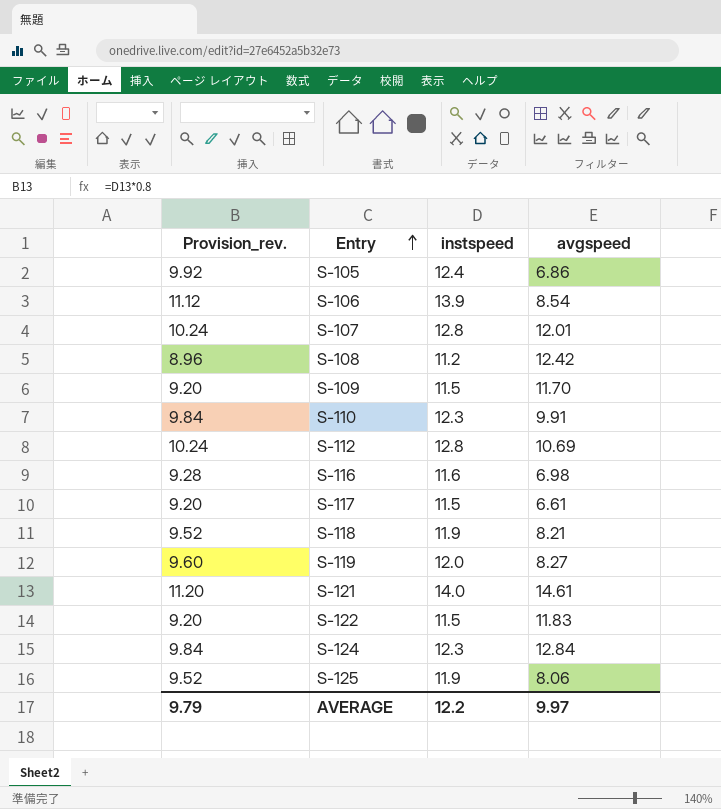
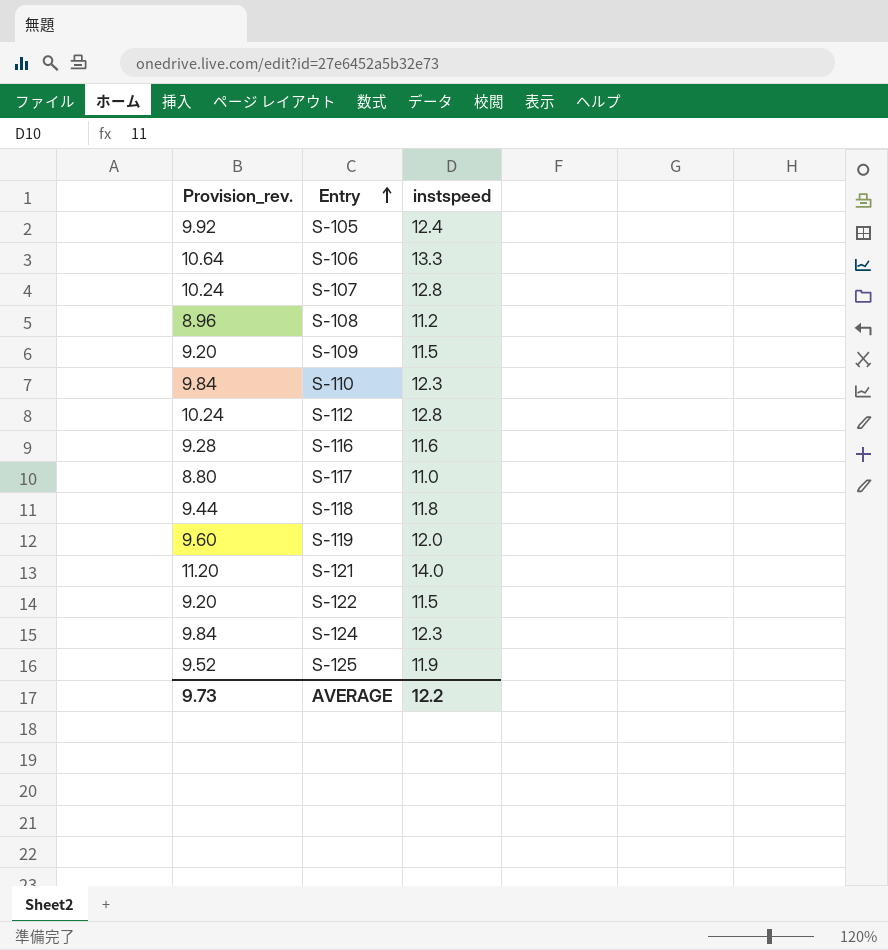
column avgspeed | position: 4 -> none
S-106 | Provision_rev.: 11.12 -> 10.64
S-106 | instspeed: 13.9 -> 13.3
S-117 | Provision_rev.: 9.20 -> 8.80
S-117 | instspeed: 11.5 -> 11.0
S-118 | Provision_rev.: 9.52 -> 9.44
S-118 | instspeed: 11.9 -> 11.8
AVERAGE | Provision_rev.: 9.79 -> 9.73

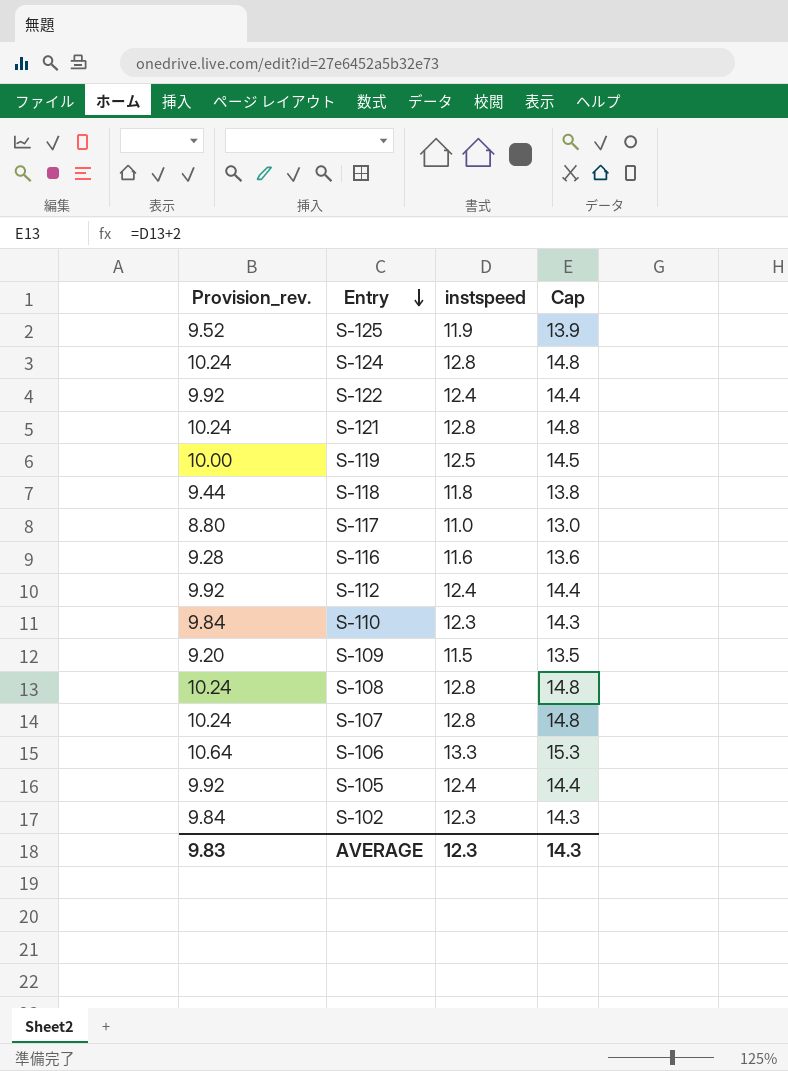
row order: Entry ascending -> Entry descending
column Cap | formula: none -> [instspeed] + 2
S-124 | Provision_rev.: 9.84 -> 10.24
S-124 | instspeed: 12.3 -> 12.8
S-122 | Provision_rev.: 9.20 -> 9.92
S-122 | instspeed: 11.5 -> 12.4
S-121 | Provision_rev.: 11.20 -> 10.24
S-121 | instspeed: 14.0 -> 12.8
S-119 | Provision_rev.: 9.60 -> 10.00
S-119 | instspeed: 12.0 -> 12.5
S-112 | Provision_rev.: 10.24 -> 9.92
S-112 | instspeed: 12.8 -> 12.4
S-108 | Provision_rev.: 8.96 -> 10.24
S-108 | instspeed: 11.2 -> 12.8
row S-102: none -> 9.84 | 12.3 | 14.3
AVERAGE | Provision_rev.: 9.73 -> 9.83
AVERAGE | instspeed: 12.2 -> 12.3

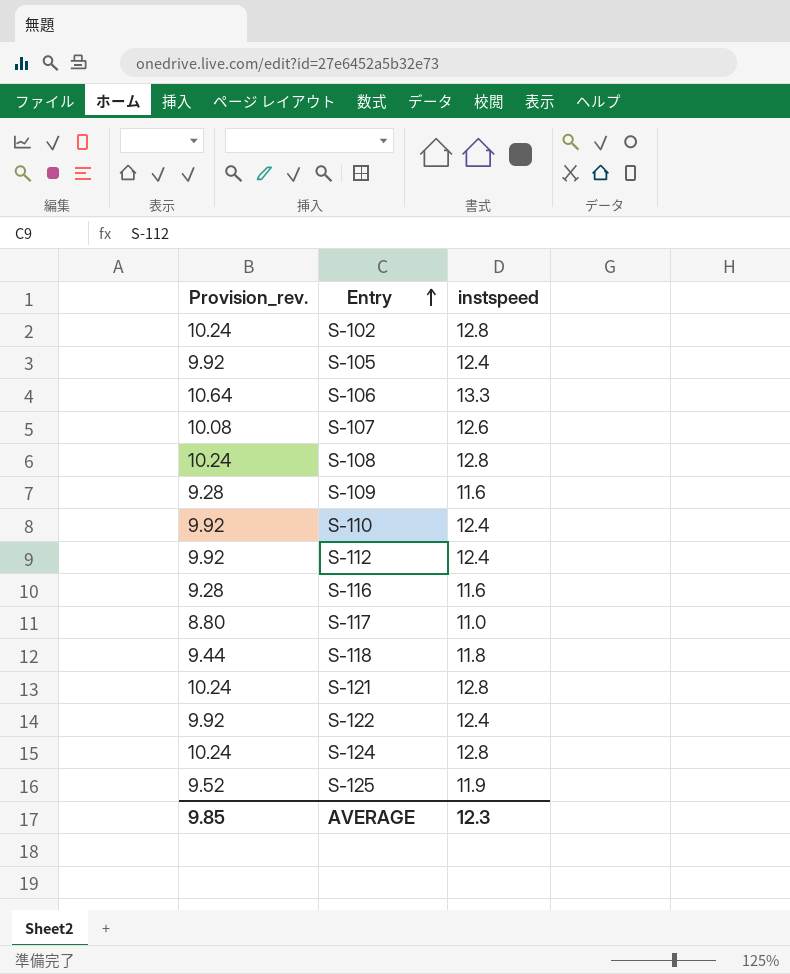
row order: Entry descending -> Entry ascending
column Cap | formula: [instspeed] + 2 -> none
row S-119: 10.00 | 12.5 | 14.5 -> none
S-102 | Provision_rev.: 9.84 -> 10.24
S-102 | instspeed: 12.3 -> 12.8
S-107 | Provision_rev.: 10.24 -> 10.08
S-107 | instspeed: 12.8 -> 12.6
S-109 | Provision_rev.: 9.20 -> 9.28
S-109 | instspeed: 11.5 -> 11.6
S-110 | Provision_rev.: 9.84 -> 9.92
S-110 | instspeed: 12.3 -> 12.4
AVERAGE | Provision_rev.: 9.83 -> 9.85

